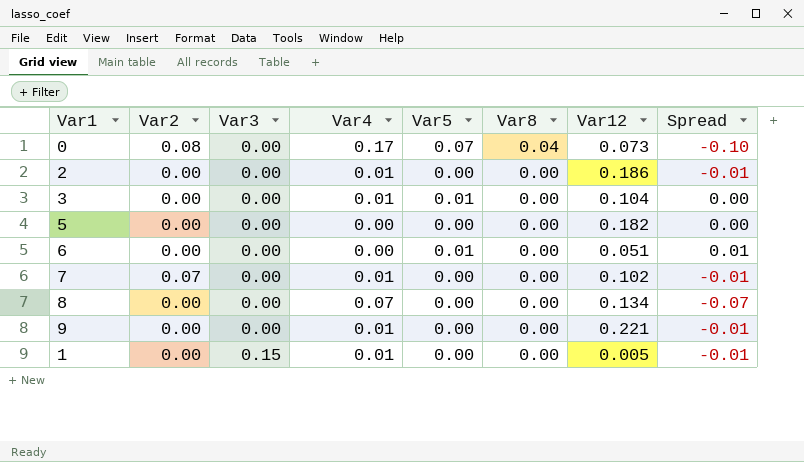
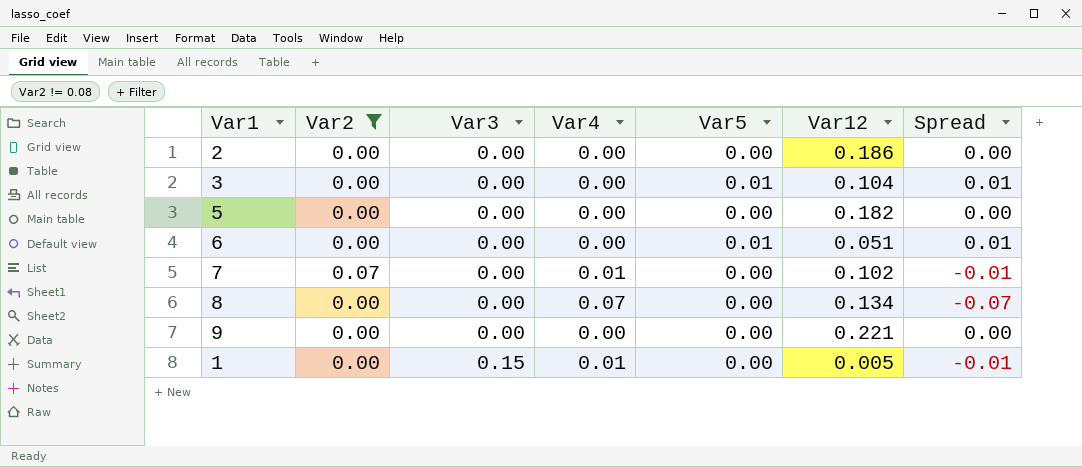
filter: none -> Var2 != 0.08
column Var8 | position: 6 -> none
2 | Var4: 0.01 -> 0.00
2 | Spread: -0.01 -> 0.00
3 | Var4: 0.01 -> 0.00
3 | Spread: 0.00 -> 0.01
9 | Var4: 0.01 -> 0.00
9 | Spread: -0.01 -> 0.00

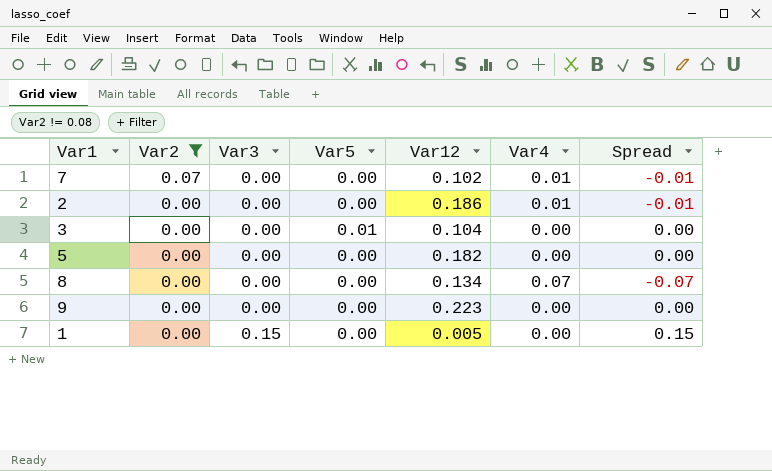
row order: Var3 ascending -> Var2 descending
column Var4 | position: 4 -> 6
column Spread | formula: [Var5] - [Var4] -> [Var3] - [Var4]
row 6: 0.00 | 0.00 | 0.00 | 0.01 | 0.051 | 0.01 -> none
2 | Var4: 0.00 -> 0.01
9 | Var12: 0.221 -> 0.223
1 | Var4: 0.01 -> 0.00

